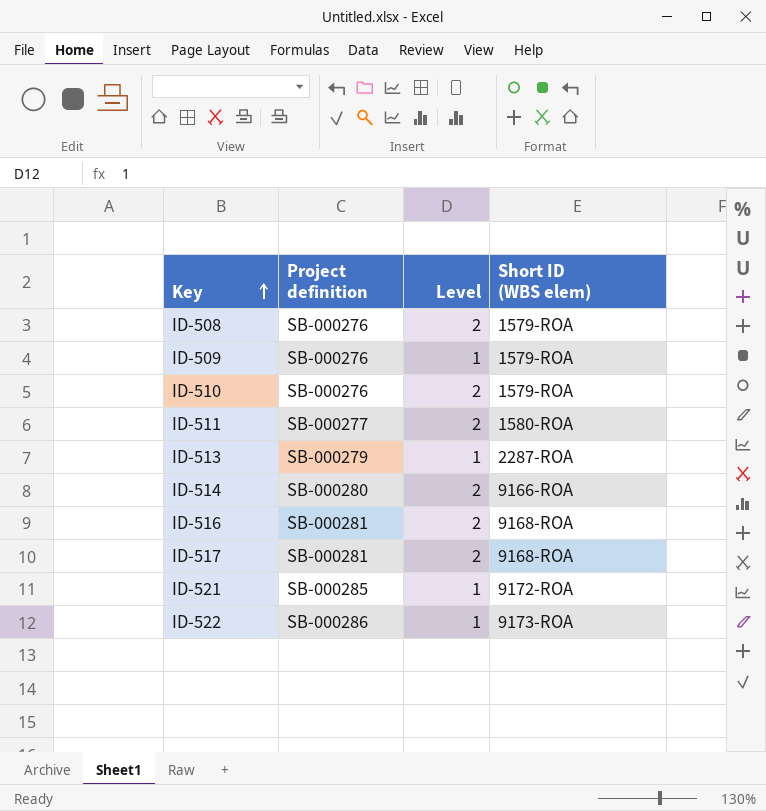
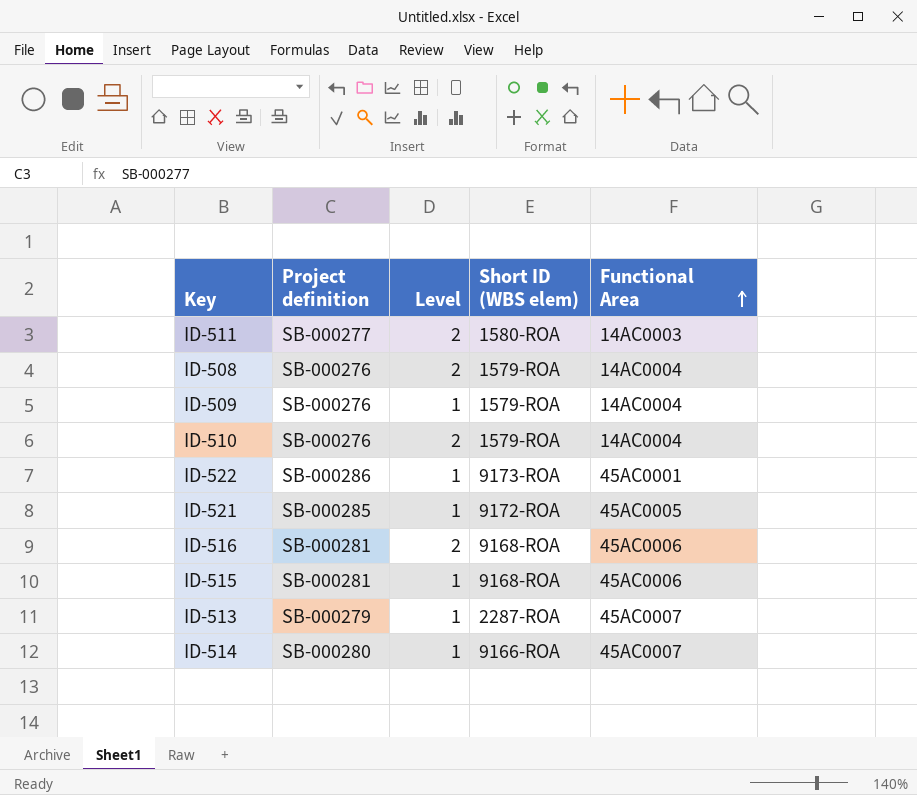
row order: Key ascending -> Functional Area ascending
column Functional Area | position: none -> 5
row ID-517: SB-000281 | 2 | 9168-ROA -> none
row ID-515: none -> SB-000281 | 1 | 9168-ROA | 45AC0006
ID-514 | Level: 2 -> 1

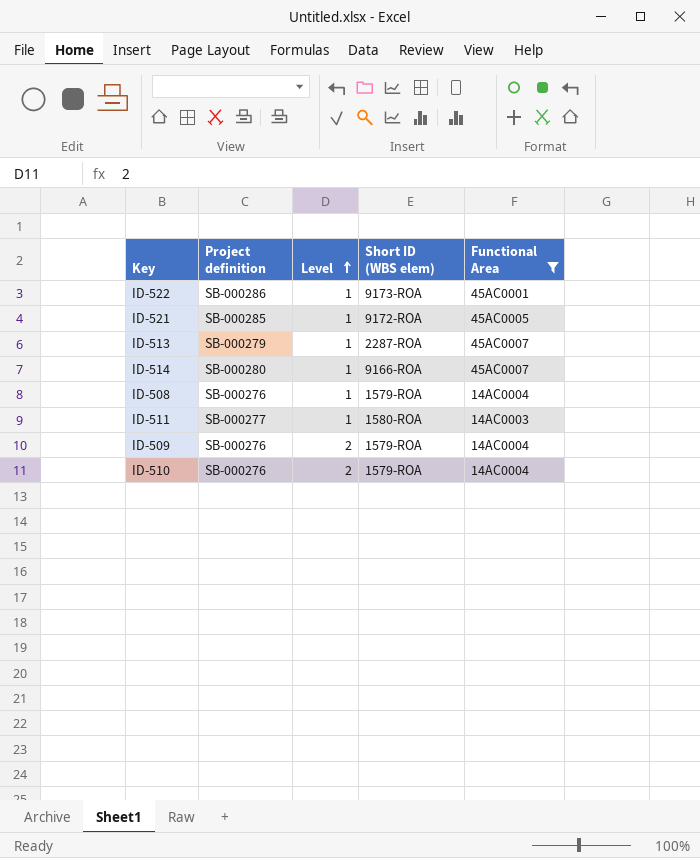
filter: none -> Functional Area != 45AC0006
row order: Functional Area ascending -> Level ascending
ID-508 | Level: 2 -> 1
ID-511 | Level: 2 -> 1
ID-509 | Level: 1 -> 2

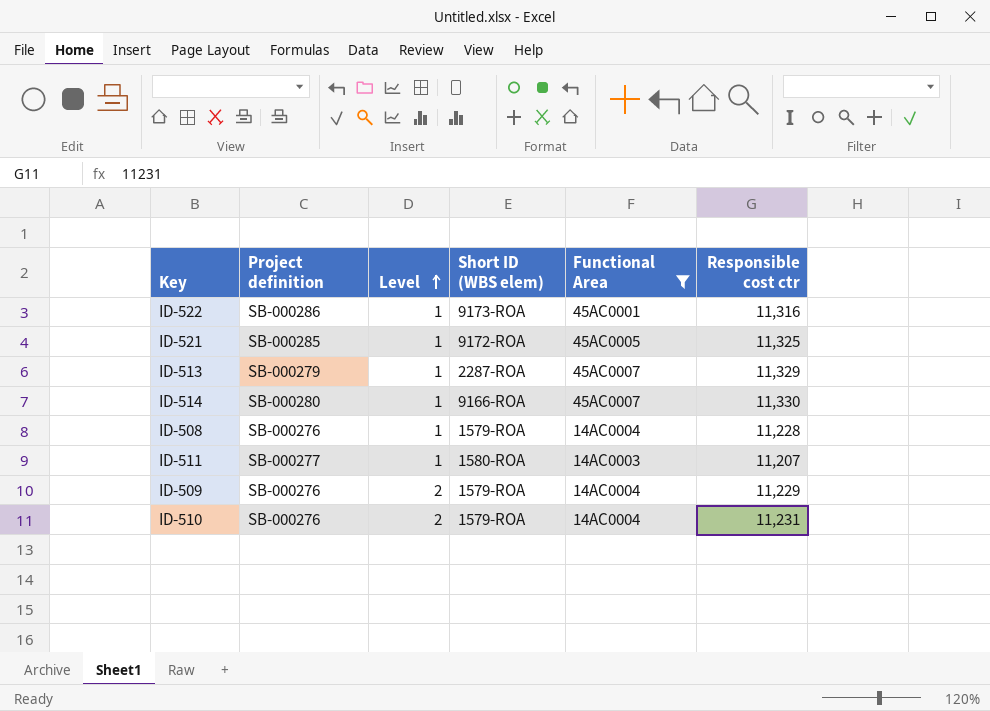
column Responsible cost ctr | position: none -> 6

